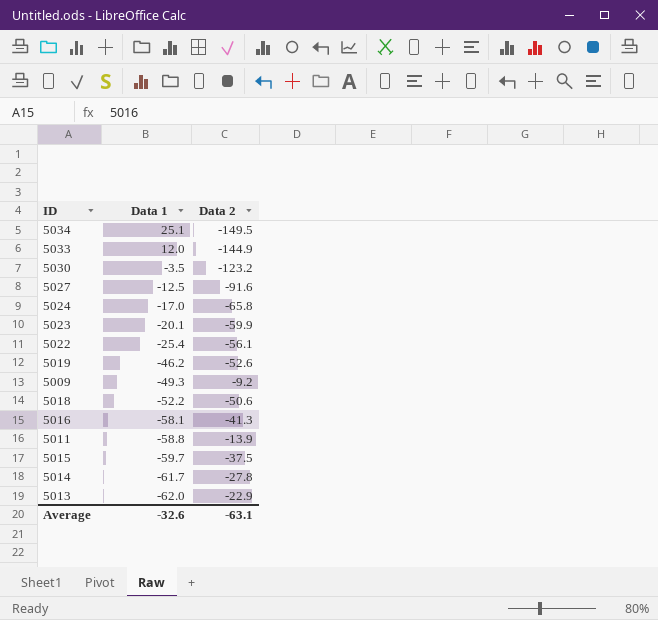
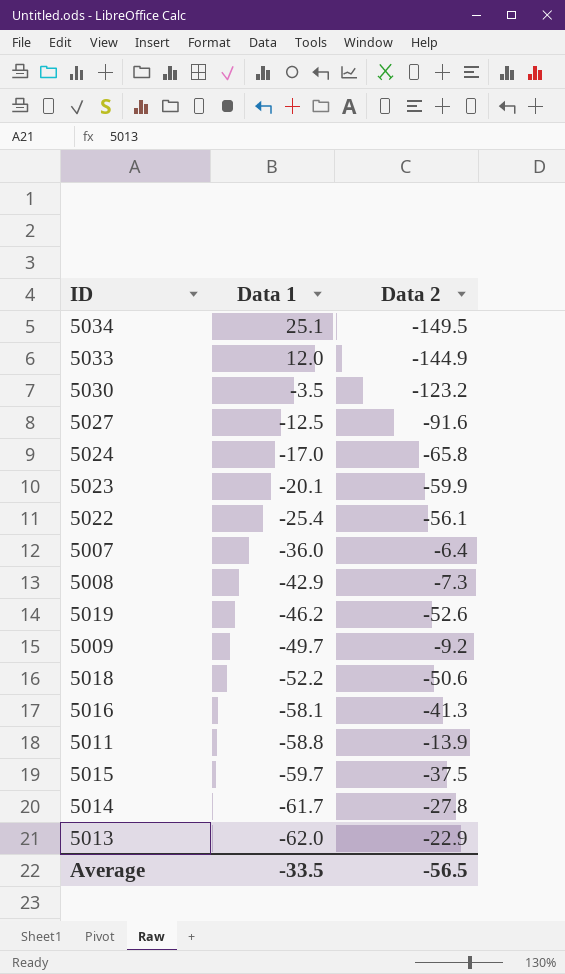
row 5007: none -> -36.0 | -6.4
row 5008: none -> -42.9 | -7.3
5009 | Data 1: -49.3 -> -49.7
Average | Data 1: -32.6 -> -33.5
Average | Data 2: -63.1 -> -56.5

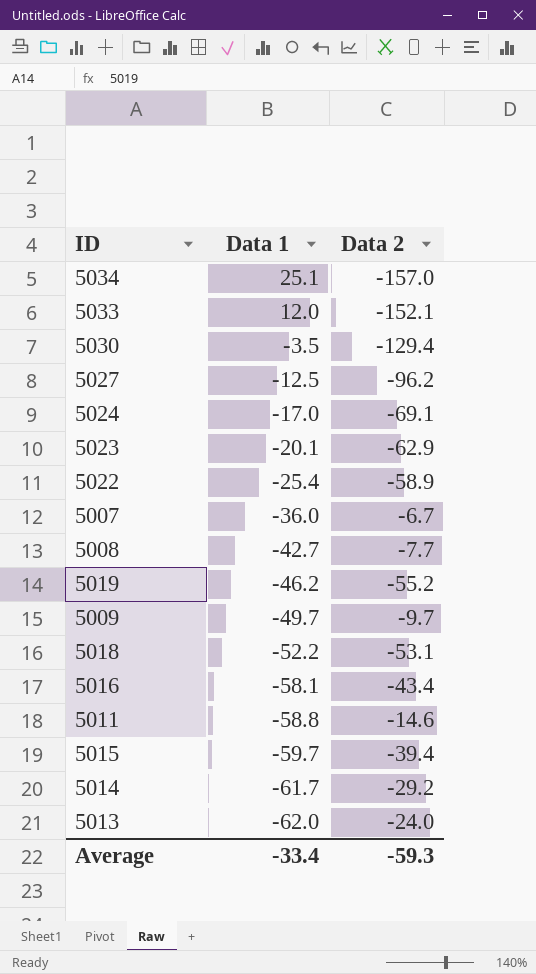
5034 | Data 2: -149.5 -> -157.0
5033 | Data 2: -144.9 -> -152.1
5030 | Data 2: -123.2 -> -129.4
5027 | Data 2: -91.6 -> -96.2
5024 | Data 2: -65.8 -> -69.1
5023 | Data 2: -59.9 -> -62.9
5022 | Data 2: -56.1 -> -58.9
5007 | Data 2: -6.4 -> -6.7
5008 | Data 1: -42.9 -> -42.7
5008 | Data 2: -7.3 -> -7.7
5019 | Data 2: -52.6 -> -55.2
5009 | Data 2: -9.2 -> -9.7
5018 | Data 2: -50.6 -> -53.1
5016 | Data 2: -41.3 -> -43.4
5011 | Data 2: -13.9 -> -14.6
5015 | Data 2: -37.5 -> -39.4
5014 | Data 2: -27.8 -> -29.2
5013 | Data 2: -22.9 -> -24.0
Average | Data 1: -33.5 -> -33.4
Average | Data 2: -56.5 -> -59.3

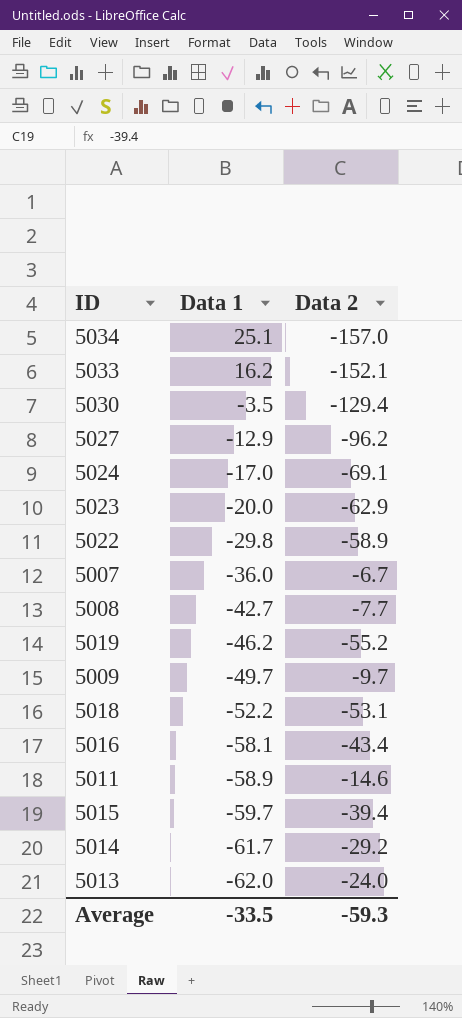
5033 | Data 1: 12.0 -> 16.2
5027 | Data 1: -12.5 -> -12.9
5023 | Data 1: -20.1 -> -20.0
5022 | Data 1: -25.4 -> -29.8
5011 | Data 1: -58.8 -> -58.9
Average | Data 1: -33.4 -> -33.5

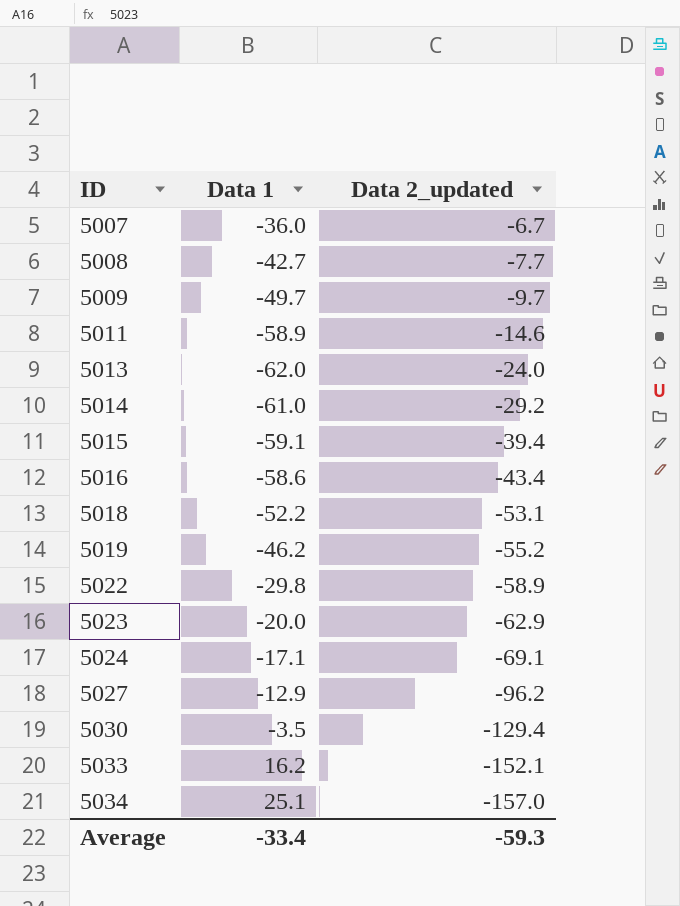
row order: Data 1 descending -> ID ascending
column name: Data 2 -> Data 2_updated
5014 | Data 1: -61.7 -> -61.0
5015 | Data 1: -59.7 -> -59.1
5016 | Data 1: -58.1 -> -58.6
5024 | Data 1: -17.0 -> -17.1
Average | Data 1: -33.5 -> -33.4

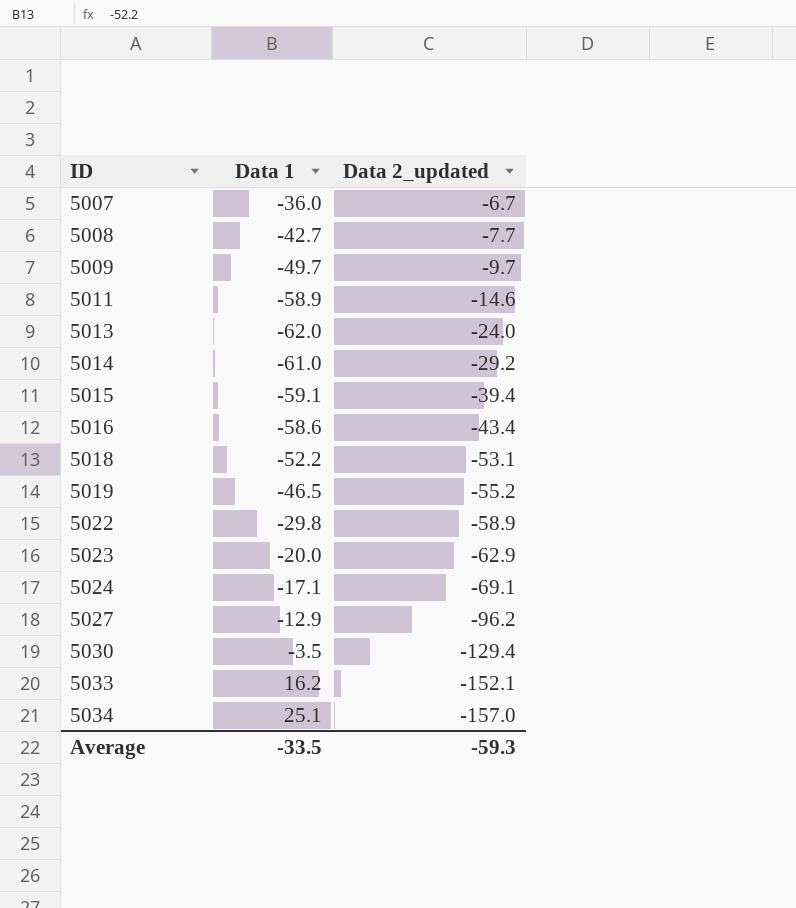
5019 | Data 1: -46.2 -> -46.5
Average | Data 1: -33.4 -> -33.5

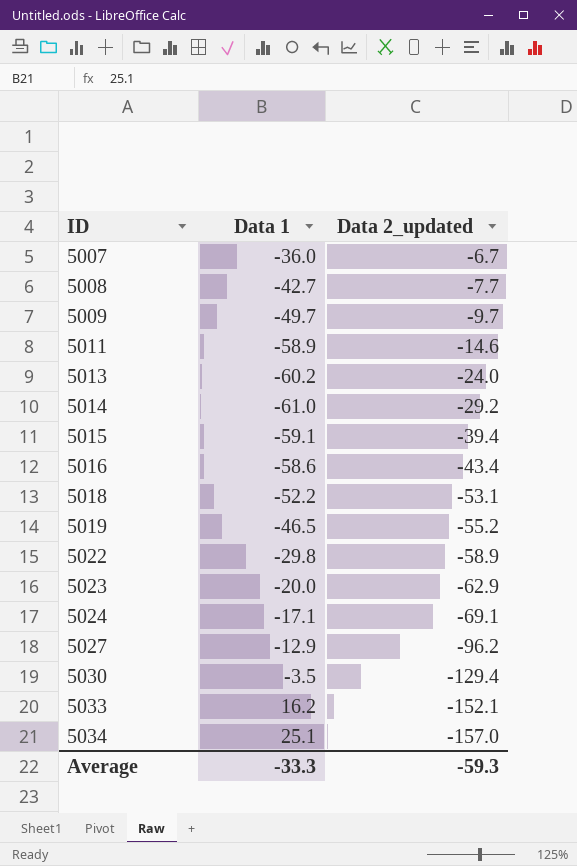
5013 | Data 1: -62.0 -> -60.2
Average | Data 1: -33.5 -> -33.3

